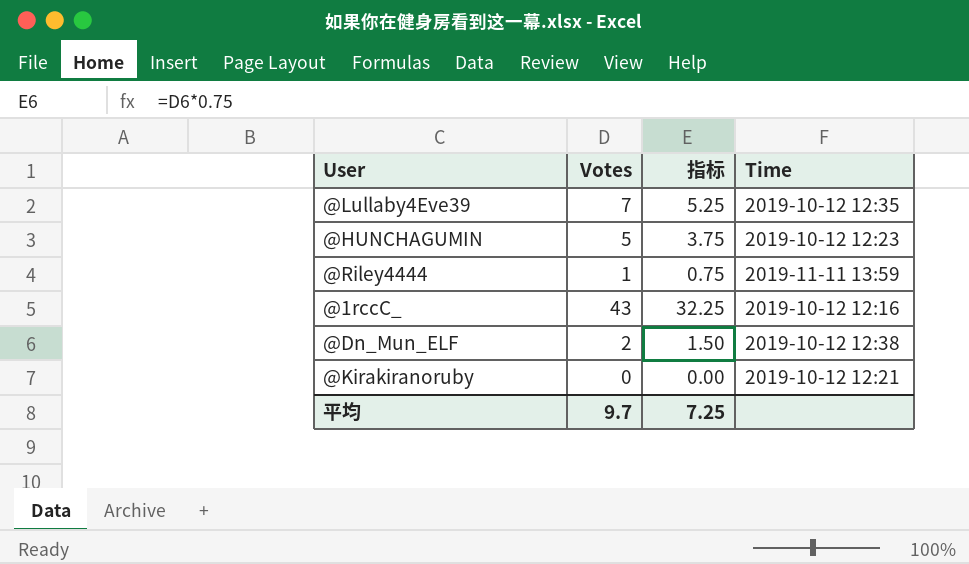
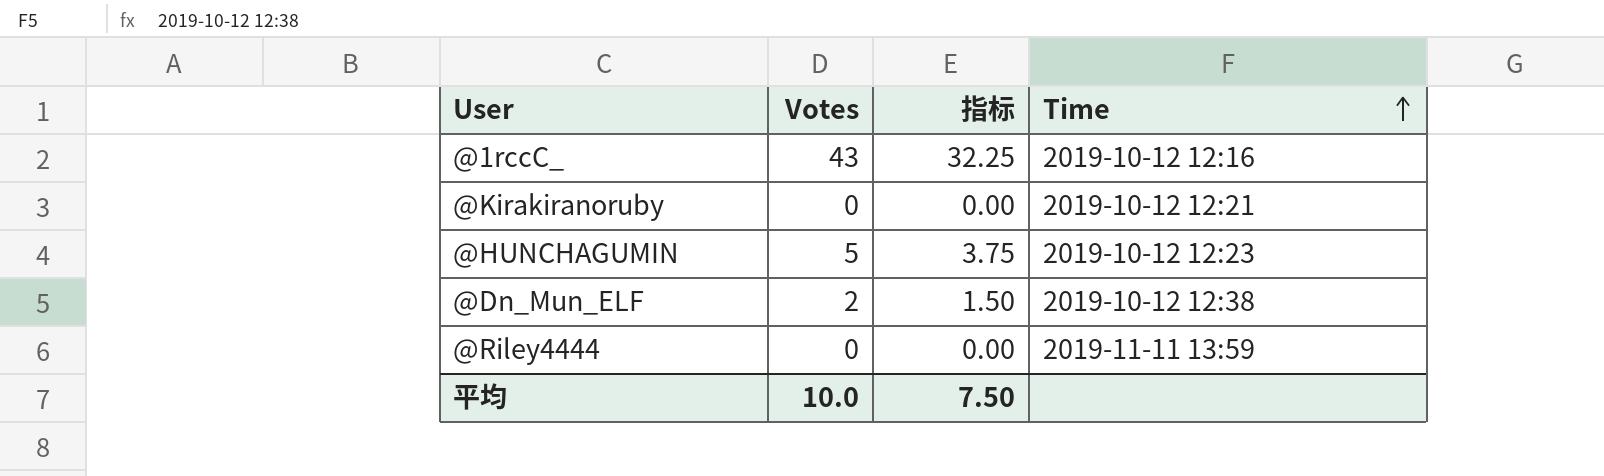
row order: none -> Time ascending
row @Lullaby4Eve39: 7 | 5.25 | 2019-10-12 12:35 -> none
@Riley4444 | Votes: 1 -> 0
@Riley4444 | 指标: 0.75 -> 0.00
平均 | Votes: 9.7 -> 10.0
平均 | 指标: 7.25 -> 7.50

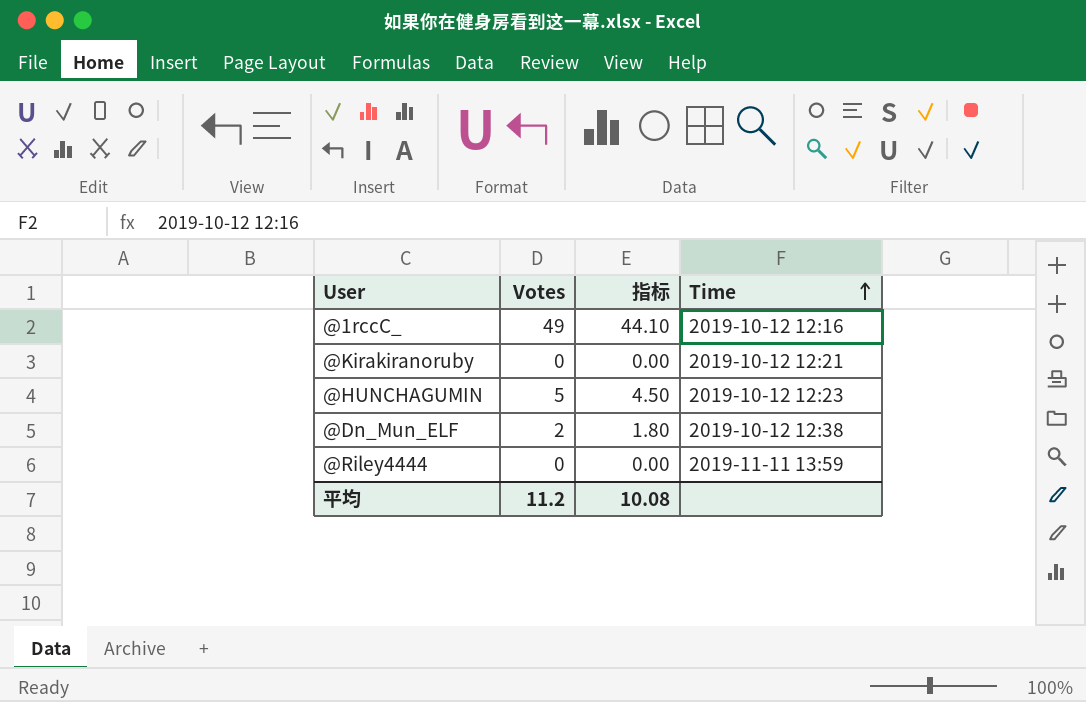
column 指标 | formula: [Votes] * 0.75 -> [Votes] * 0.9
@1rccC_ | Votes: 43 -> 49
平均 | Votes: 10.0 -> 11.2
平均 | 指标: 7.50 -> 10.08

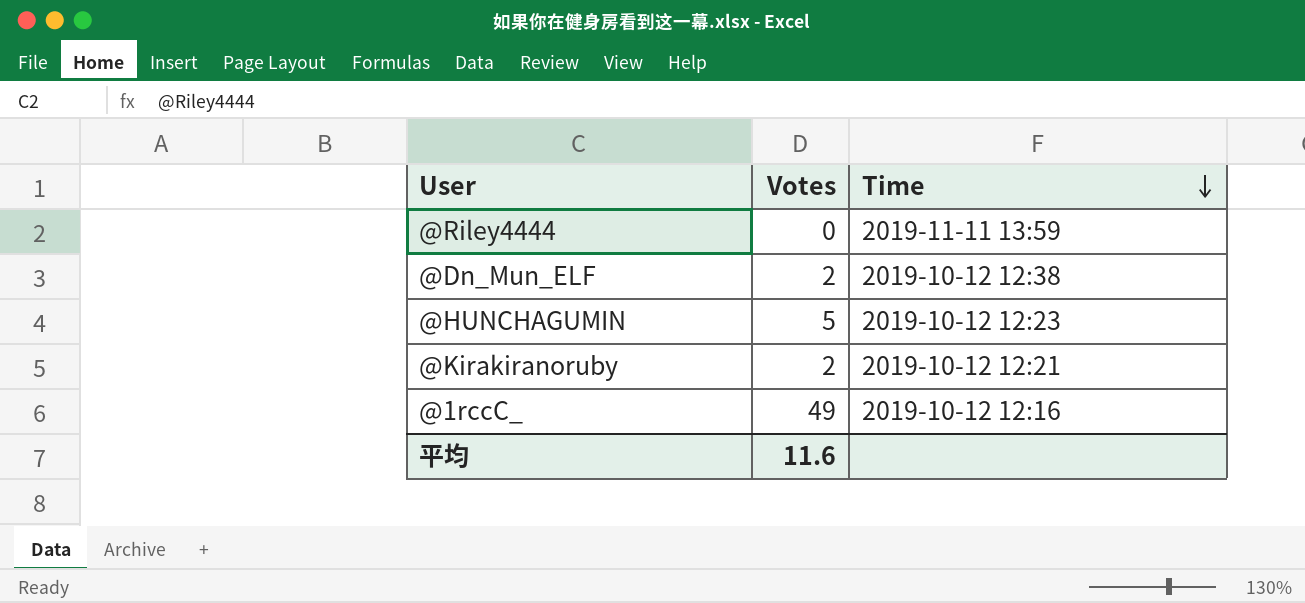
row order: Time ascending -> Time descending
column 指标 | formula: [Votes] * 0.9 -> none
@Kirakiranoruby | Votes: 0 -> 2
平均 | Votes: 11.2 -> 11.6

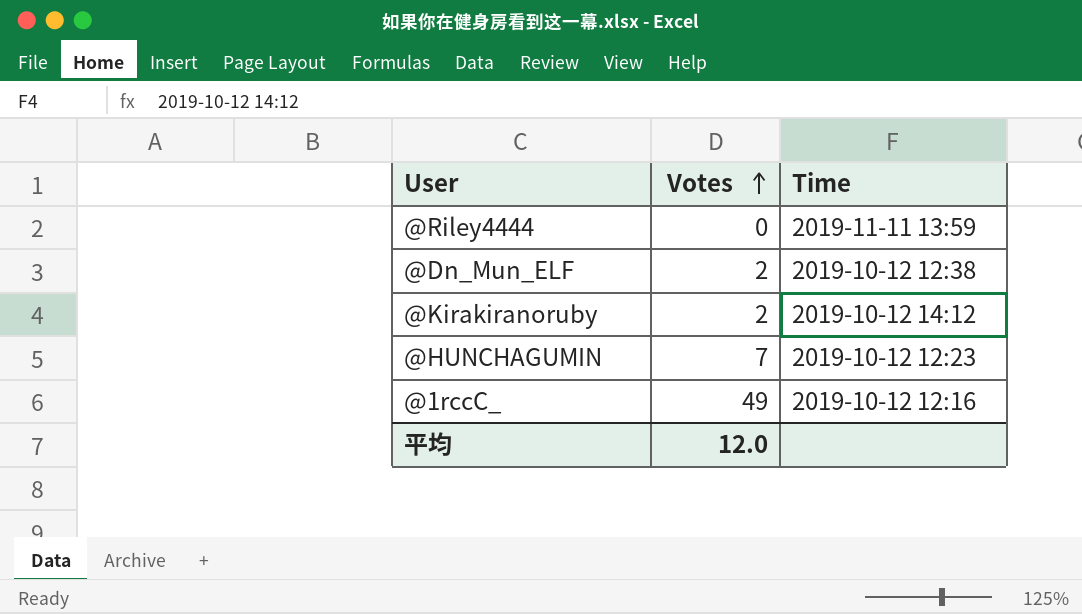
row order: Time descending -> Votes ascending
@Kirakiranoruby | Time: 2019-10-12 12:21 -> 2019-10-12 14:12
@HUNCHAGUMIN | Votes: 5 -> 7
平均 | Votes: 11.6 -> 12.0

